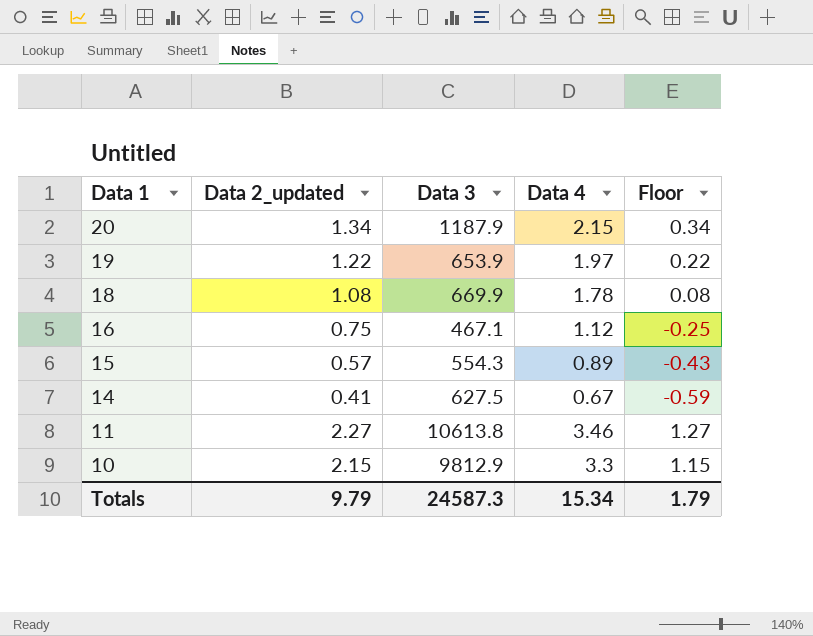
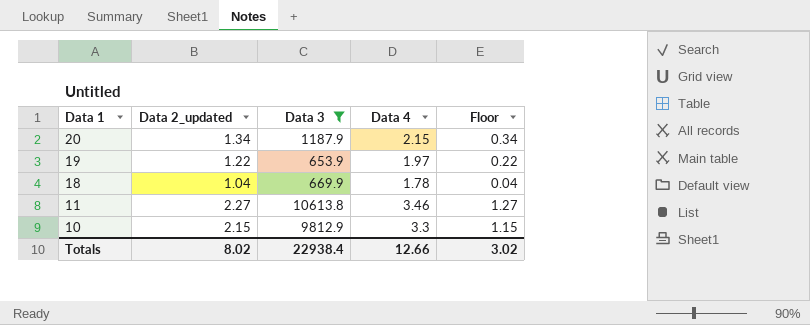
filter: none -> Data 3 >= 653.9
18 | Data 2_updated: 1.08 -> 1.04
18 | Floor: 0.08 -> 0.04
Totals | Data 2_updated: 9.79 -> 8.02
Totals | Data 3: 24587.3 -> 22938.4
Totals | Data 4: 15.34 -> 12.66
Totals | Floor: 1.79 -> 3.02

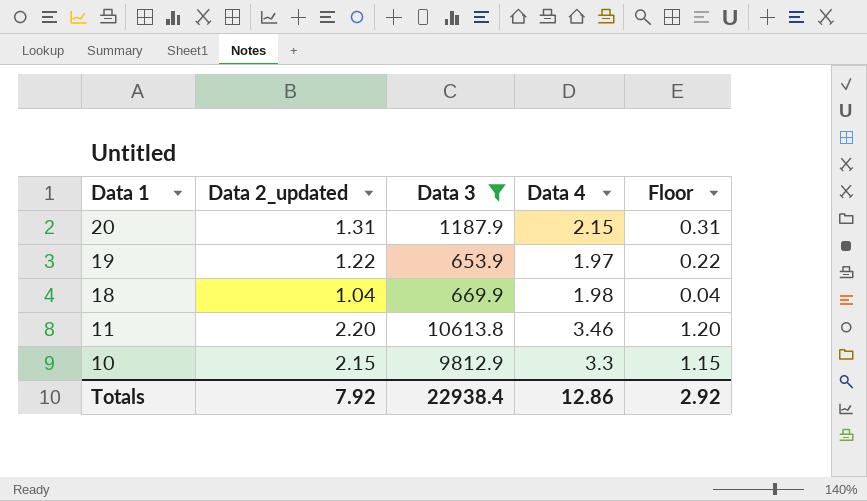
20 | Data 2_updated: 1.34 -> 1.31
20 | Floor: 0.34 -> 0.31
18 | Data 4: 1.78 -> 1.98
11 | Data 2_updated: 2.27 -> 2.20
11 | Floor: 1.27 -> 1.20
Totals | Data 2_updated: 8.02 -> 7.92
Totals | Data 4: 12.66 -> 12.86
Totals | Floor: 3.02 -> 2.92

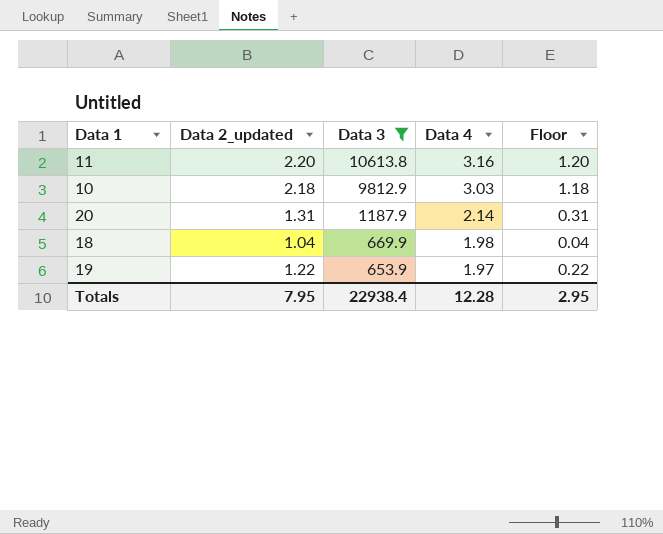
row order: Data 1 descending -> Data 3 descending
11 | Data 4: 3.46 -> 3.16
10 | Data 2_updated: 2.15 -> 2.18
10 | Data 4: 3.3 -> 3.03
10 | Floor: 1.15 -> 1.18
20 | Data 4: 2.15 -> 2.14
Totals | Data 2_updated: 7.92 -> 7.95
Totals | Data 4: 12.86 -> 12.28
Totals | Floor: 2.92 -> 2.95

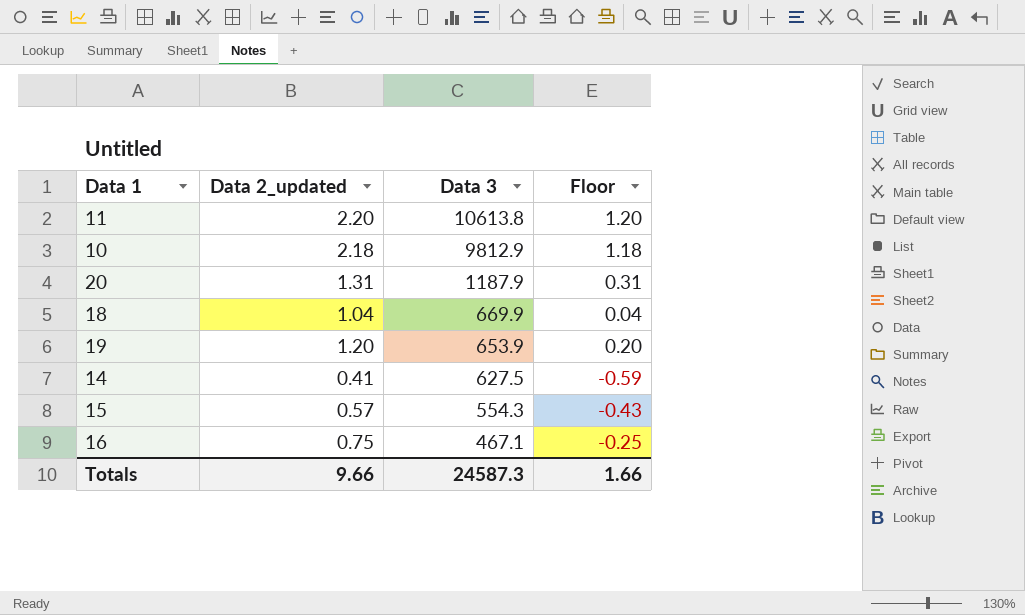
filter: Data 3 >= 653.9 -> none
column Data 4 | position: 4 -> none
19 | Data 2_updated: 1.22 -> 1.20
19 | Floor: 0.22 -> 0.20
Totals | Data 2_updated: 7.95 -> 9.66
Totals | Data 3: 22938.4 -> 24587.3
Totals | Floor: 2.95 -> 1.66

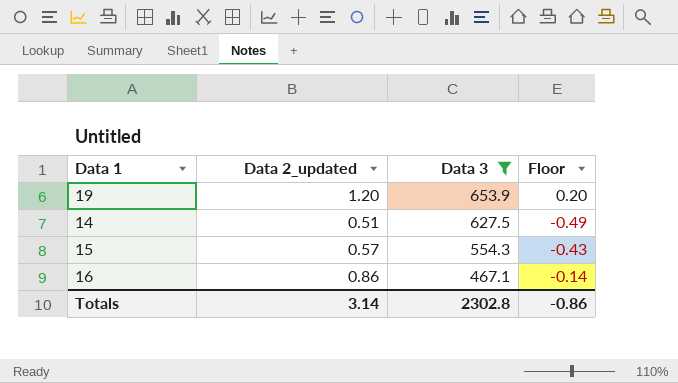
filter: none -> Data 3 <= 653.9
14 | Data 2_updated: 0.41 -> 0.51
14 | Floor: -0.59 -> -0.49
16 | Data 2_updated: 0.75 -> 0.86
16 | Floor: -0.25 -> -0.14
Totals | Data 2_updated: 9.66 -> 3.14
Totals | Data 3: 24587.3 -> 2302.8
Totals | Floor: 1.66 -> -0.86

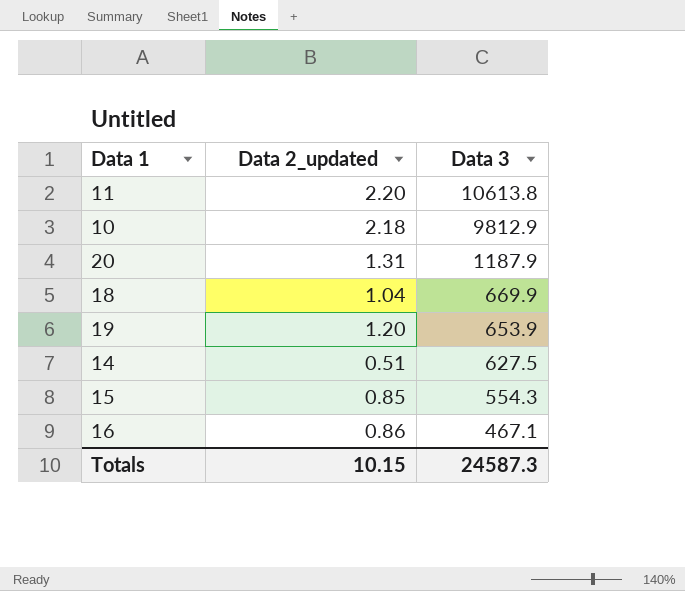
filter: Data 3 <= 653.9 -> none
column Floor | formula: [Data 2_updated] - 1 -> none
15 | Data 2_updated: 0.57 -> 0.85
Totals | Data 2_updated: 3.14 -> 10.15
Totals | Data 3: 2302.8 -> 24587.3

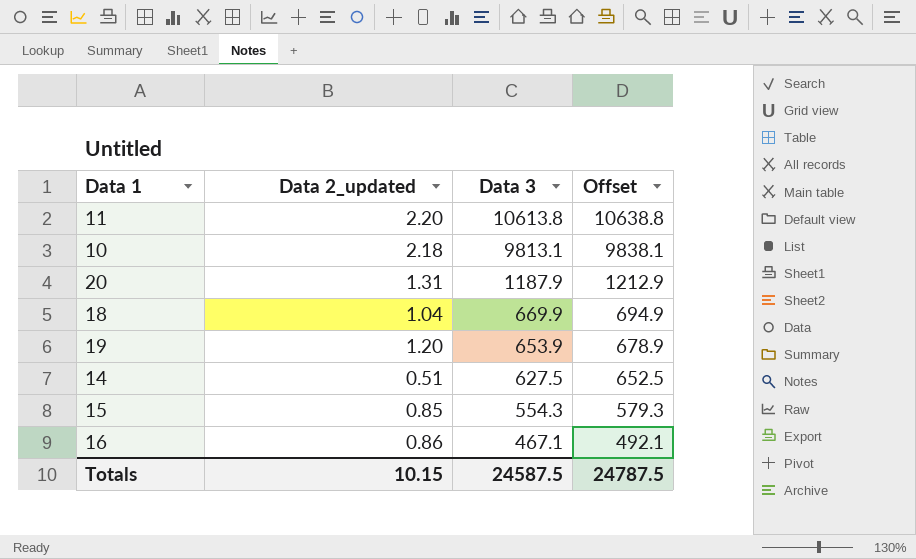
column Offset | formula: none -> [Data 3] + 25
10 | Data 3: 9812.9 -> 9813.1
Totals | Data 3: 24587.3 -> 24587.5

